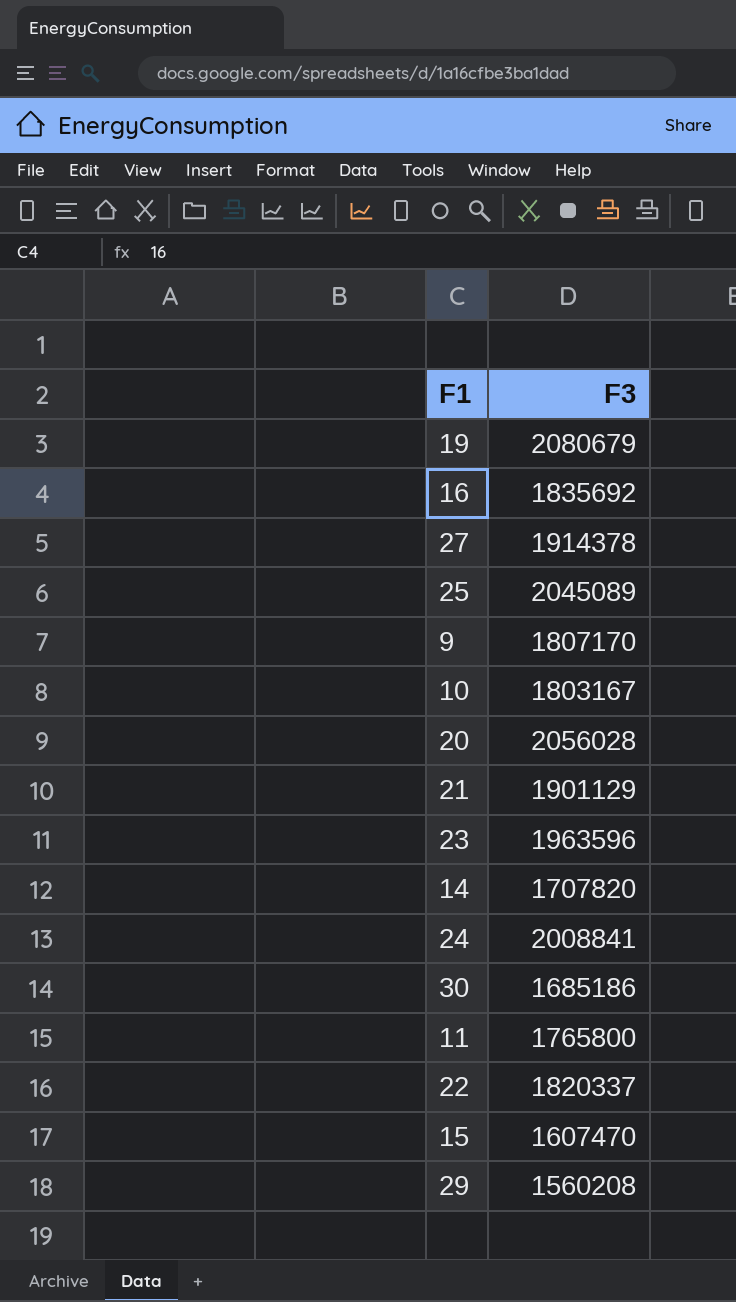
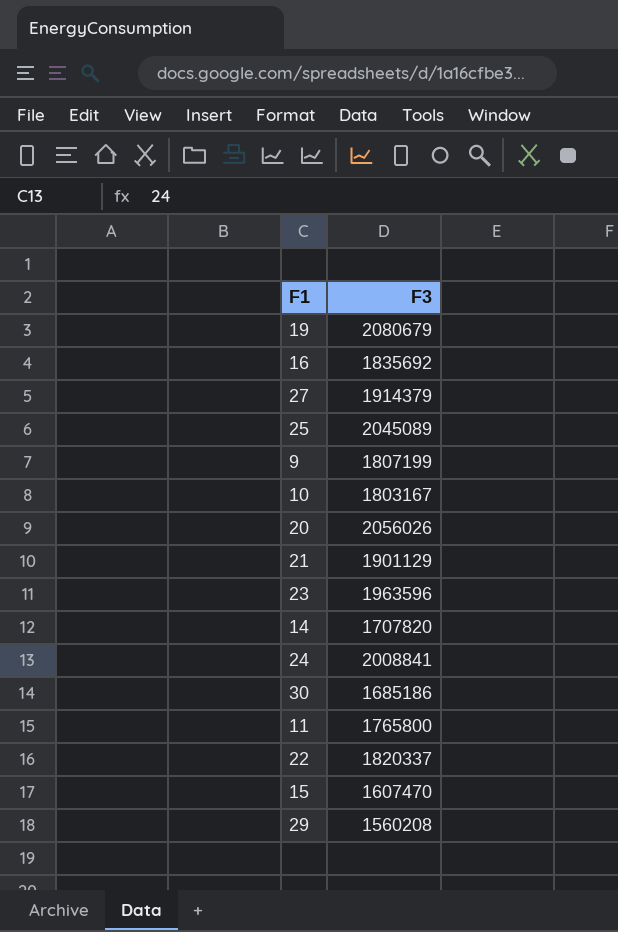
27 | F3: 1914378 -> 1914379
9 | F3: 1807170 -> 1807199
20 | F3: 2056028 -> 2056026

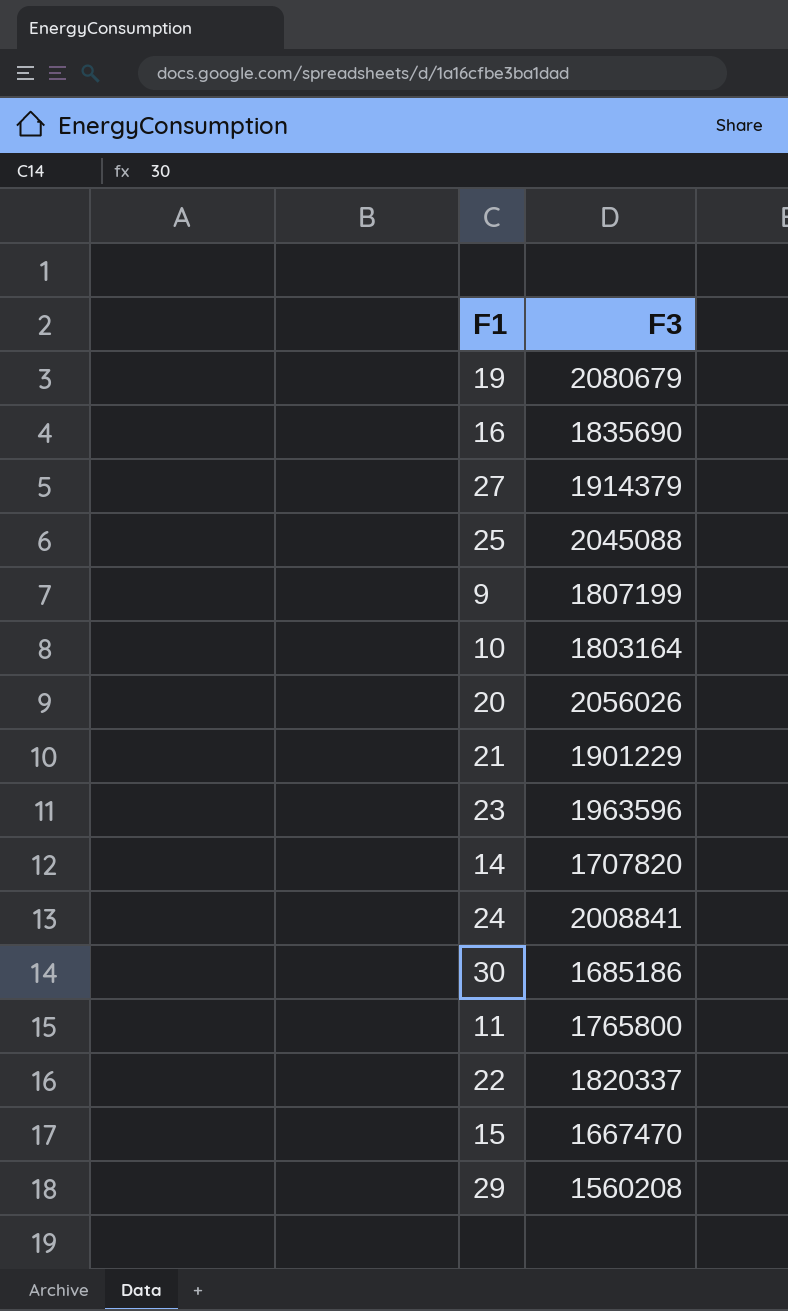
16 | F3: 1835692 -> 1835690
25 | F3: 2045089 -> 2045088
10 | F3: 1803167 -> 1803164
21 | F3: 1901129 -> 1901229
15 | F3: 1607470 -> 1667470

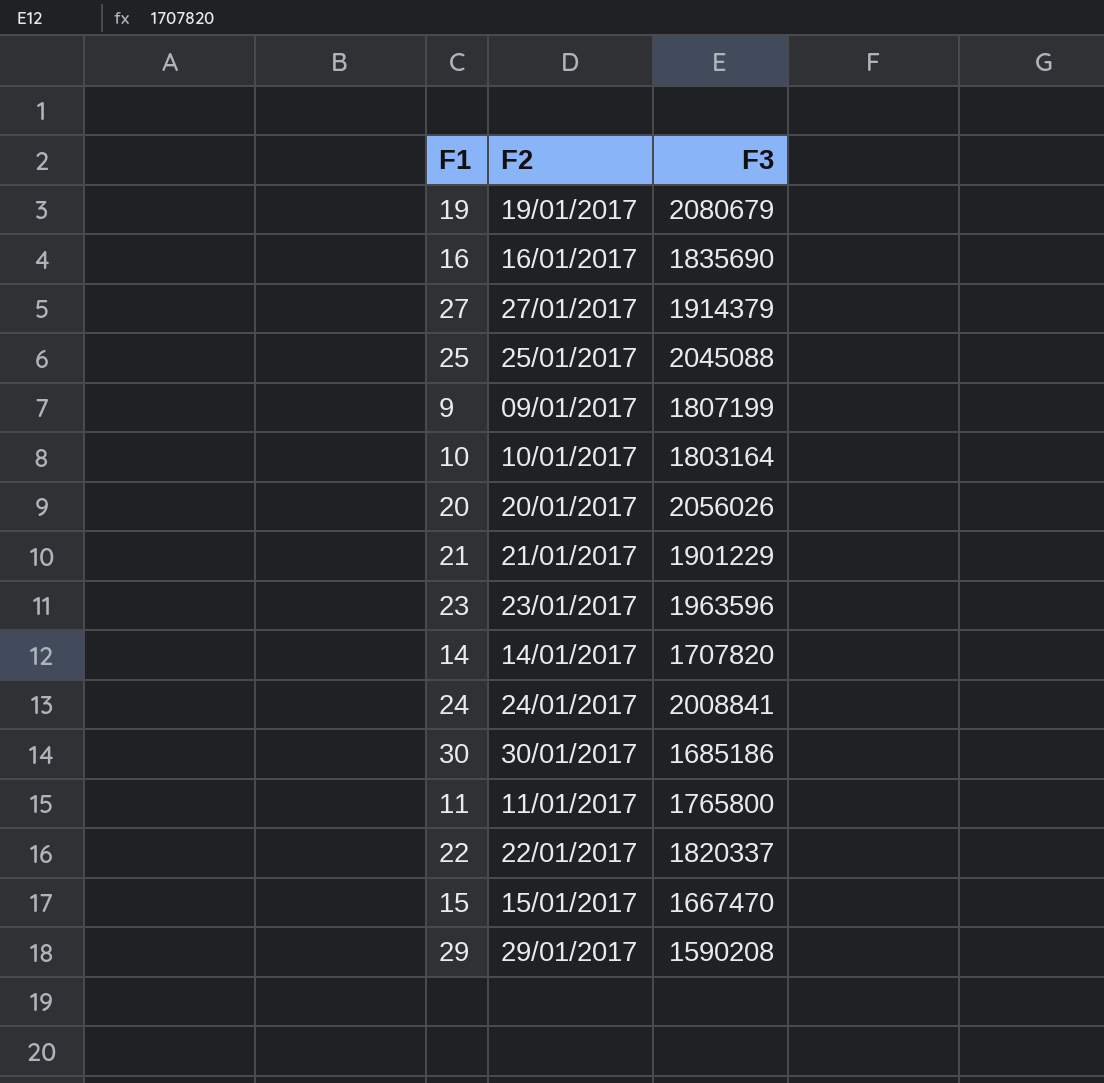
column F2 | position: none -> 2
29 | F3: 1560208 -> 1590208

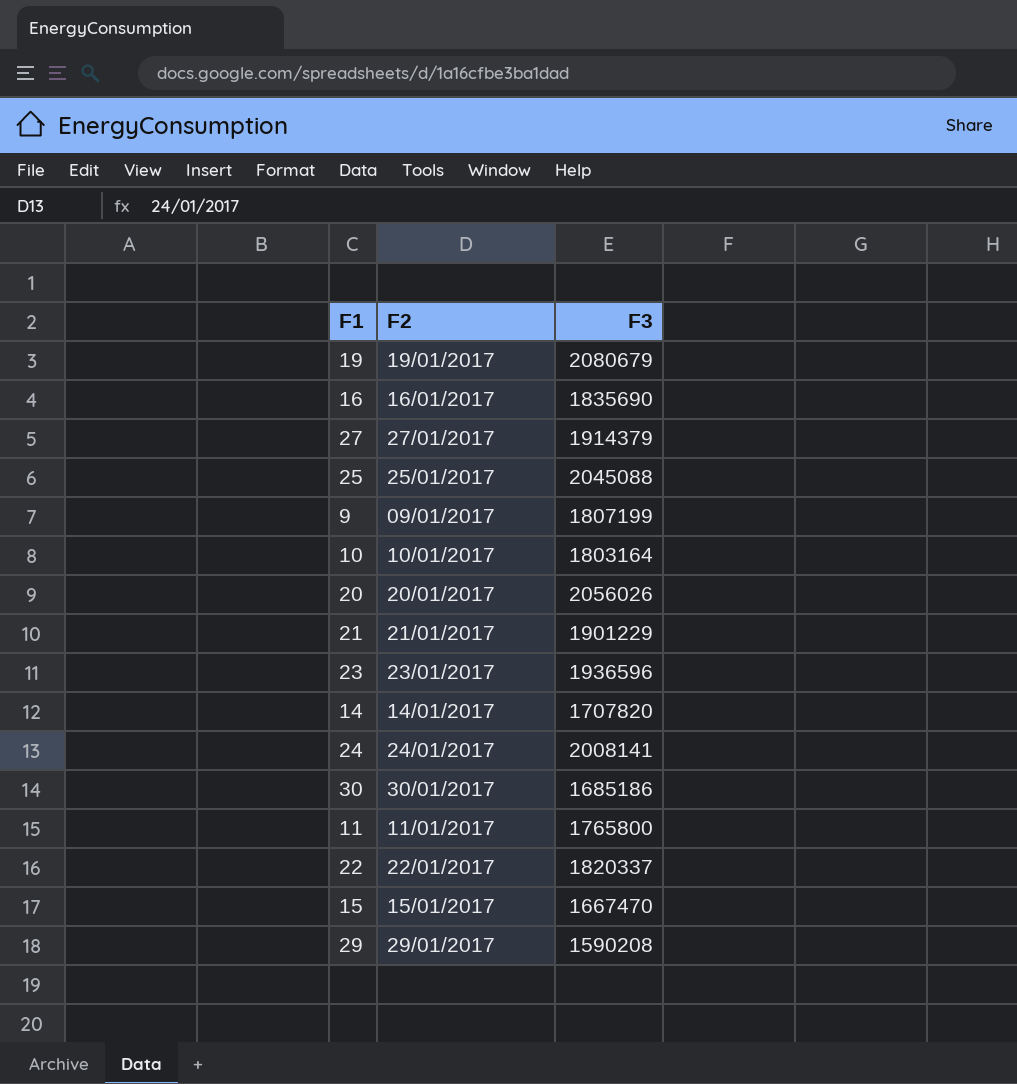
23 | F3: 1963596 -> 1936596
24 | F3: 2008841 -> 2008141

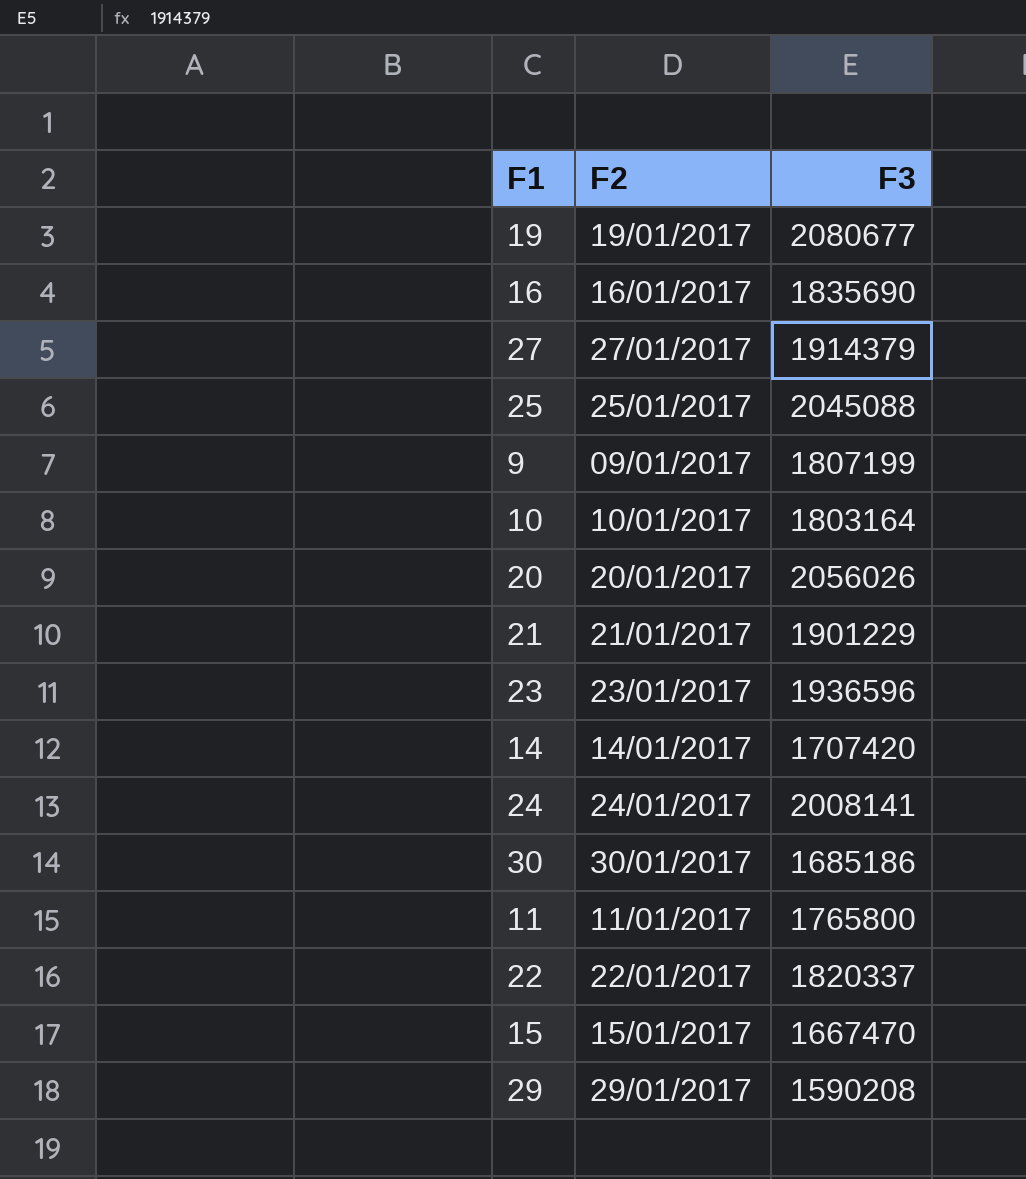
19 | F3: 2080679 -> 2080677
14 | F3: 1707820 -> 1707420

